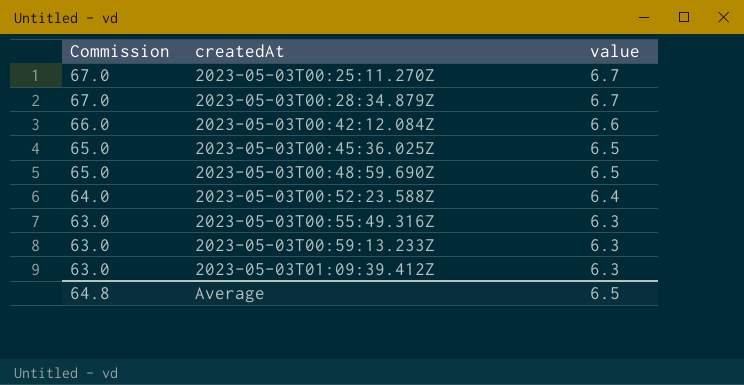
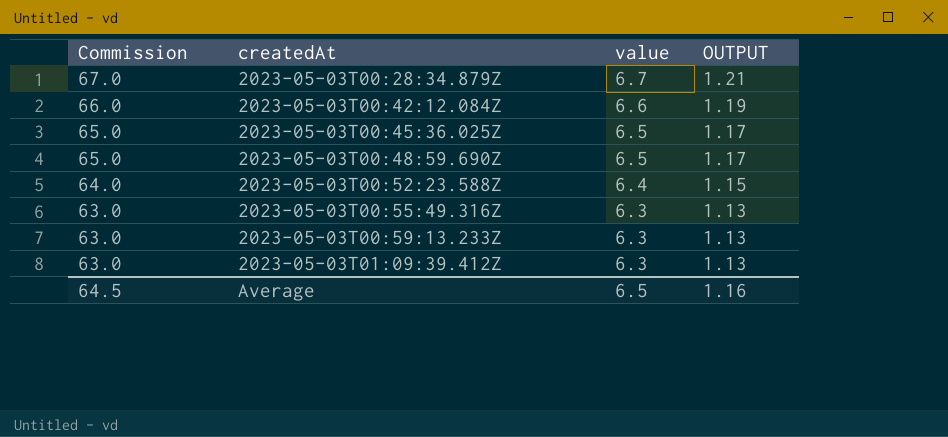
column OUTPUT | formula: none -> [value] * 0.18
row 2023-05-03T00:25:11.270Z: 67.0 | 6.7 -> none
Average | Commission: 64.8 -> 64.5

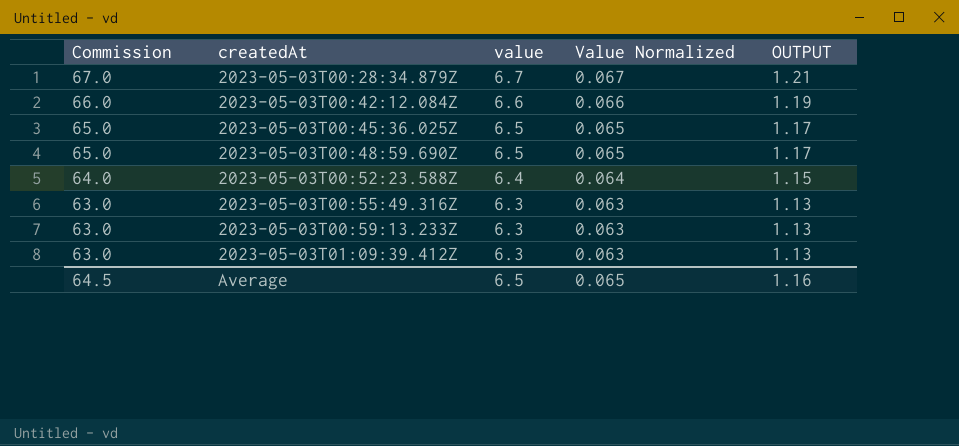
column Value Normalized | formula: none -> [value] * 0.01

